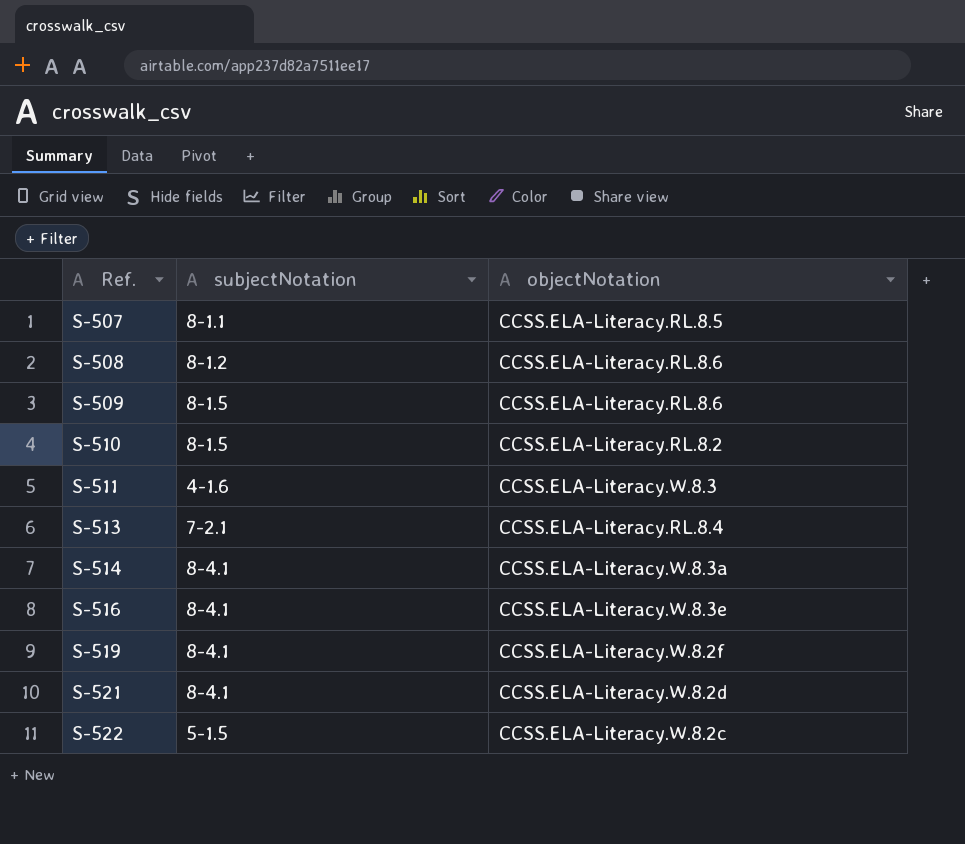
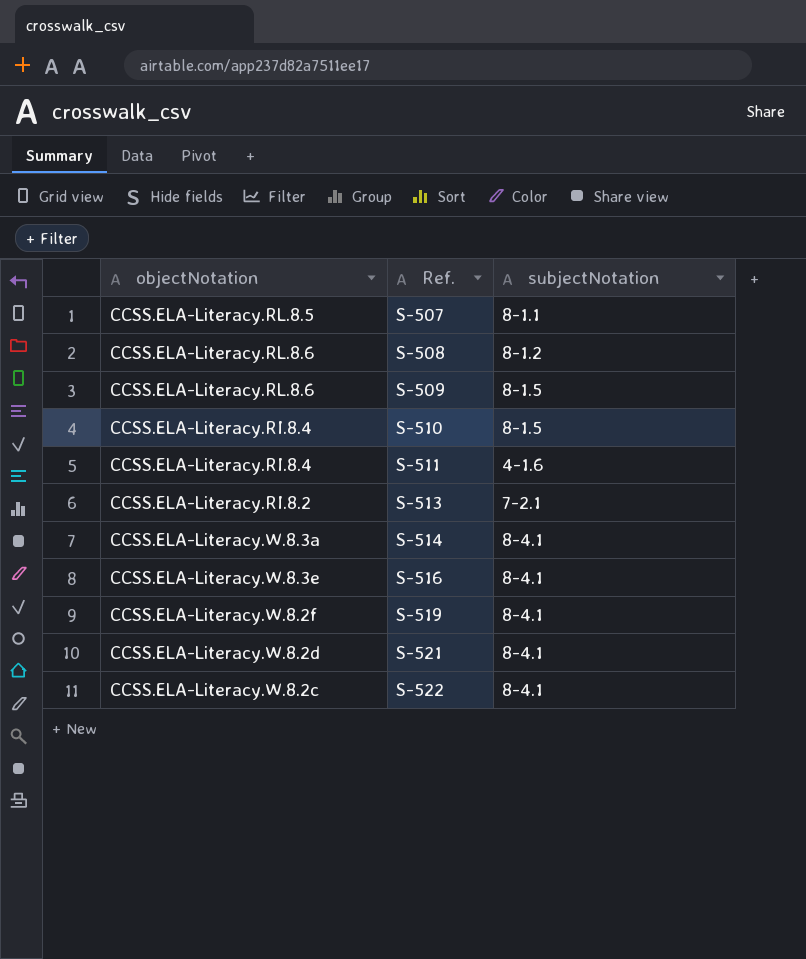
column objectNotation | position: 3 -> 1
S-510 | objectNotation: CCSS.ELA-Literacy.RL.8.2 -> CCSS.ELA-Literacy.RI.8.4
S-511 | objectNotation: CCSS.ELA-Literacy.W.8.3 -> CCSS.ELA-Literacy.RI.8.4
S-513 | objectNotation: CCSS.ELA-Literacy.RL.8.4 -> CCSS.ELA-Literacy.RI.8.2
S-522 | subjectNotation: 5-1.5 -> 8-4.1

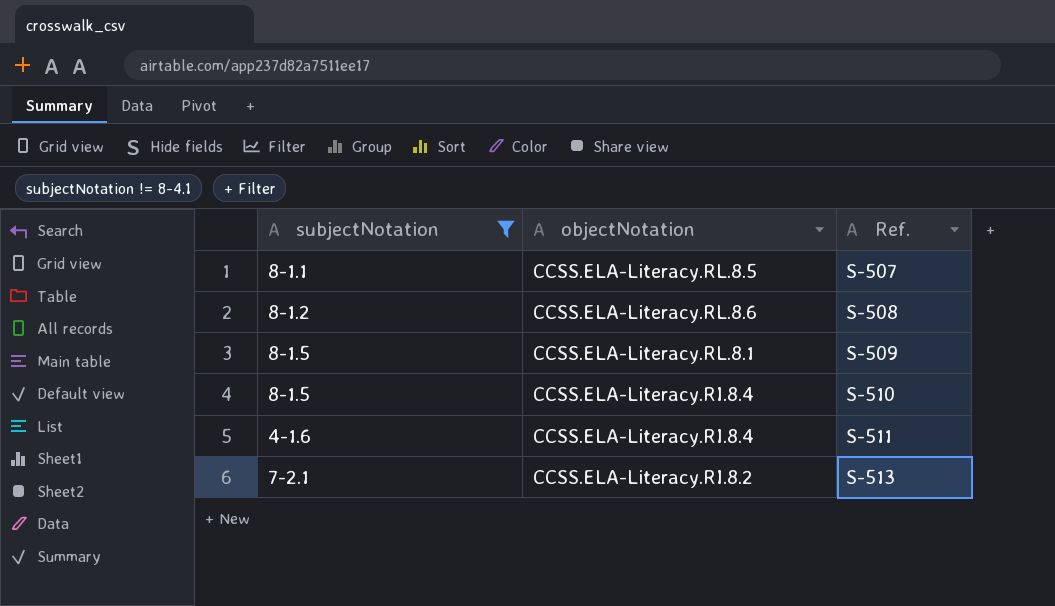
filter: none -> subjectNotation != 8-4.1
column subjectNotation | position: 3 -> 1
S-509 | objectNotation: CCSS.ELA-Literacy.RL.8.6 -> CCSS.ELA-Literacy.RL.8.1

